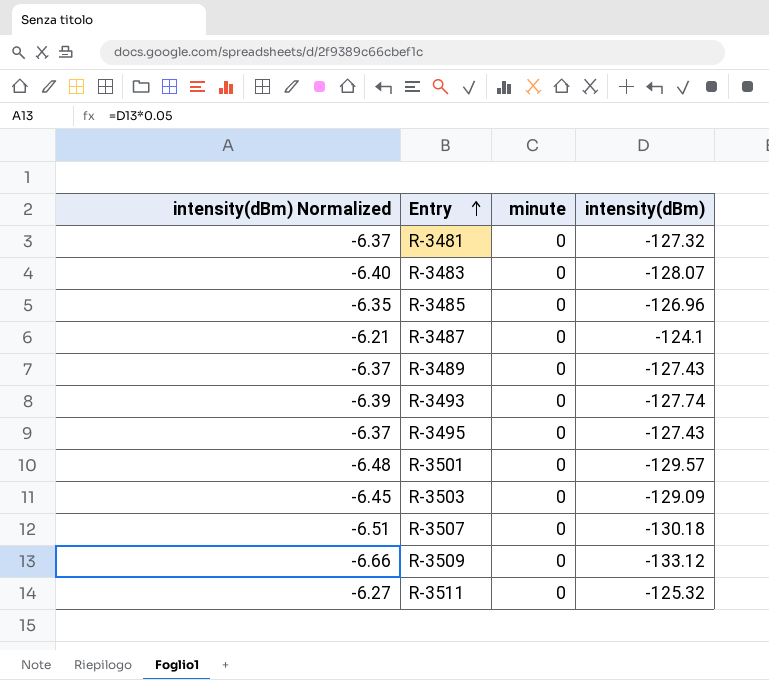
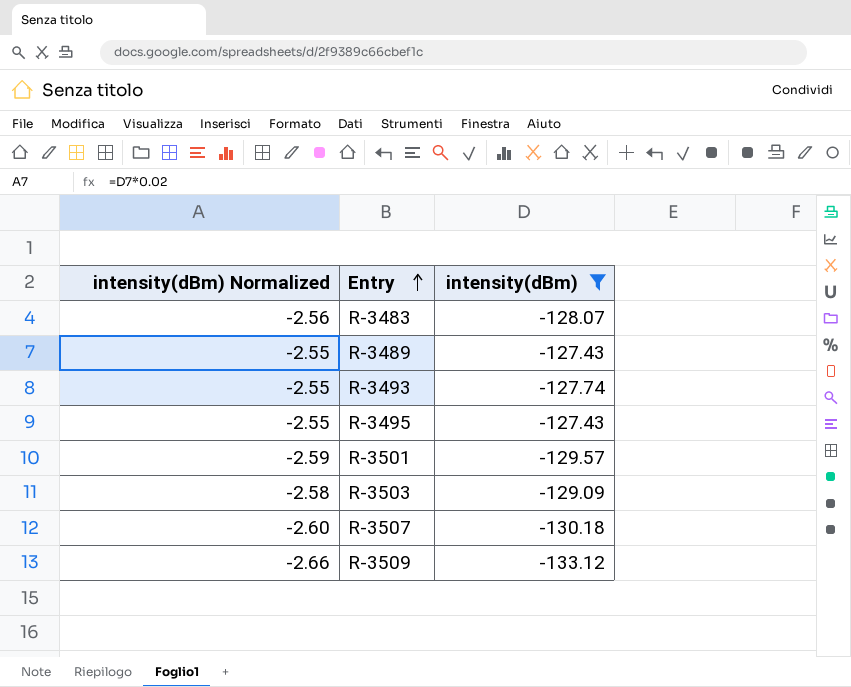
filter: none -> intensity(dBm) <= -127.43
column minute | position: 3 -> none
column intensity(dBm) Normalized | formula: [intensity(dBm)] * 0.05 -> [intensity(dBm)] * 0.02

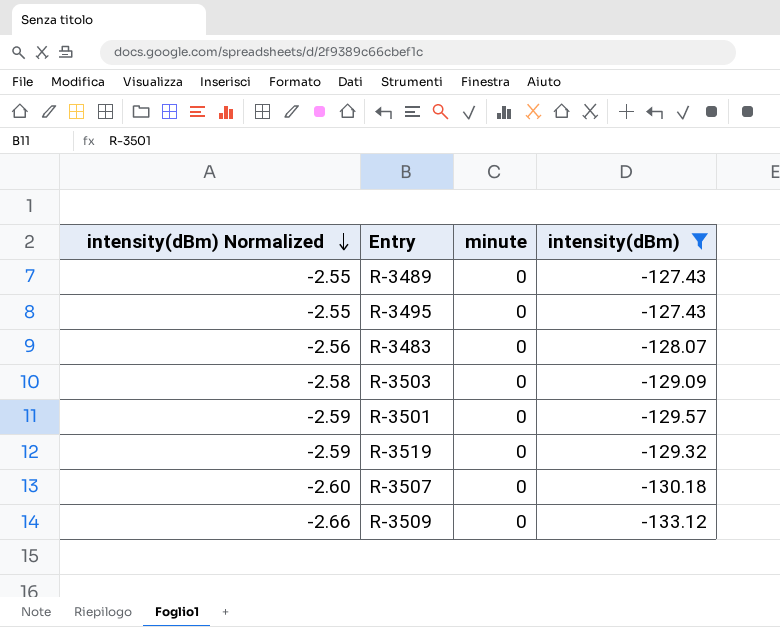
row order: Entry ascending -> intensity(dBm) Normalized descending
column minute | position: none -> 3
row R-3493: -2.55 | -127.74 -> none
row R-3519: none -> -2.59 | 0 | -129.32

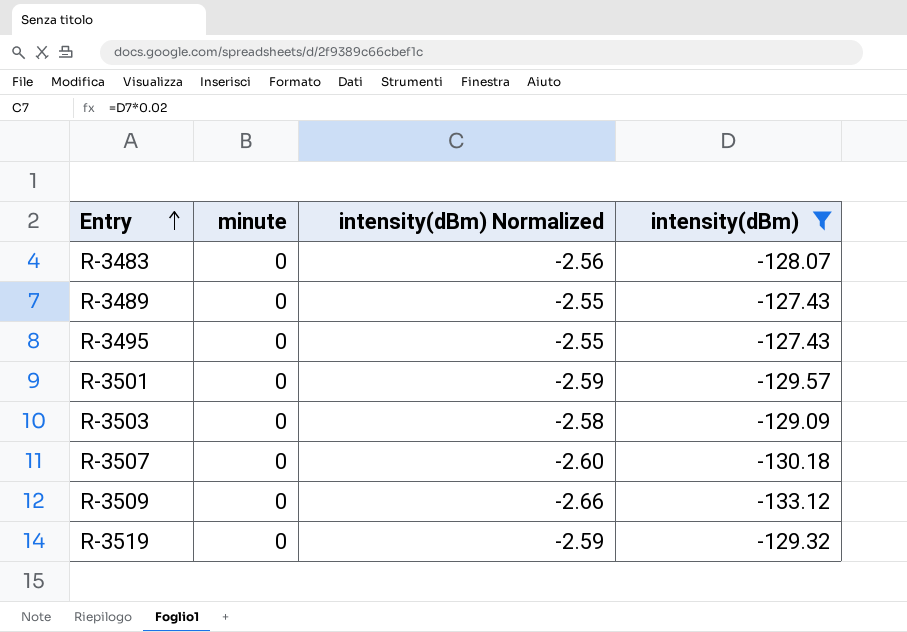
row order: intensity(dBm) Normalized descending -> Entry ascending
column intensity(dBm) Normalized | position: 1 -> 3

